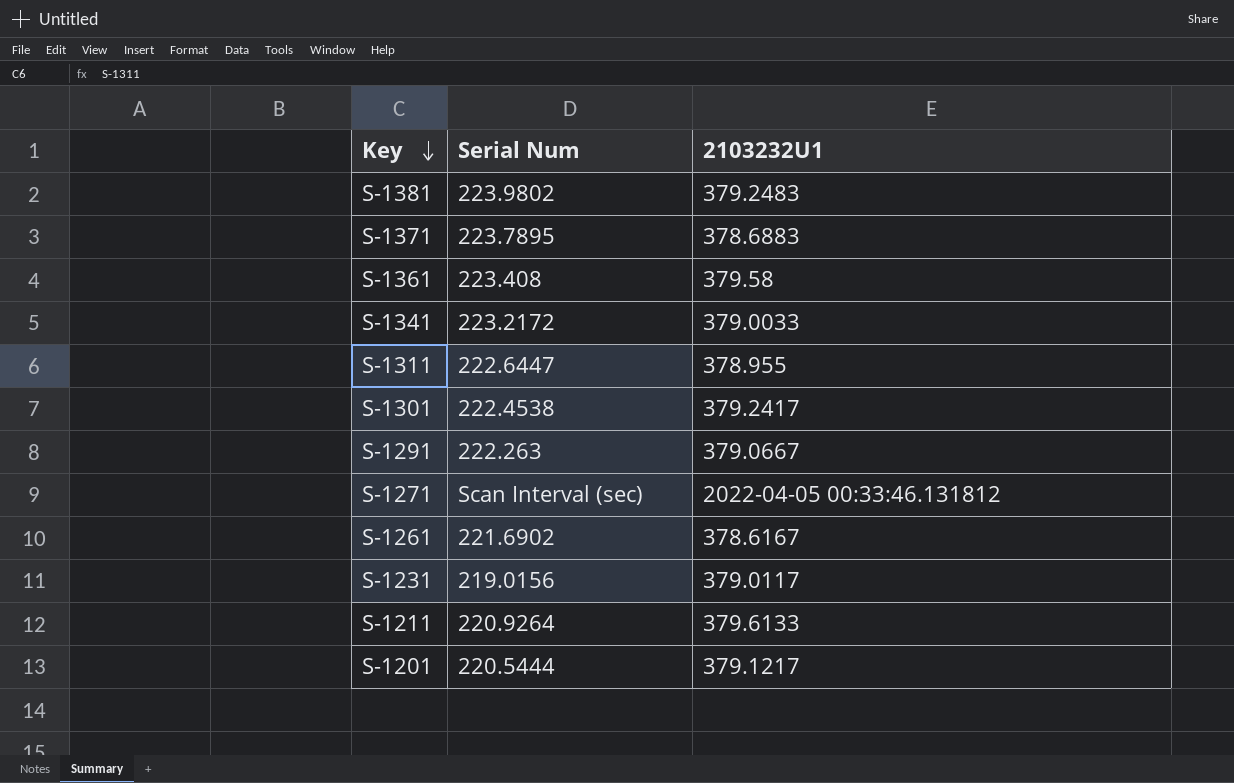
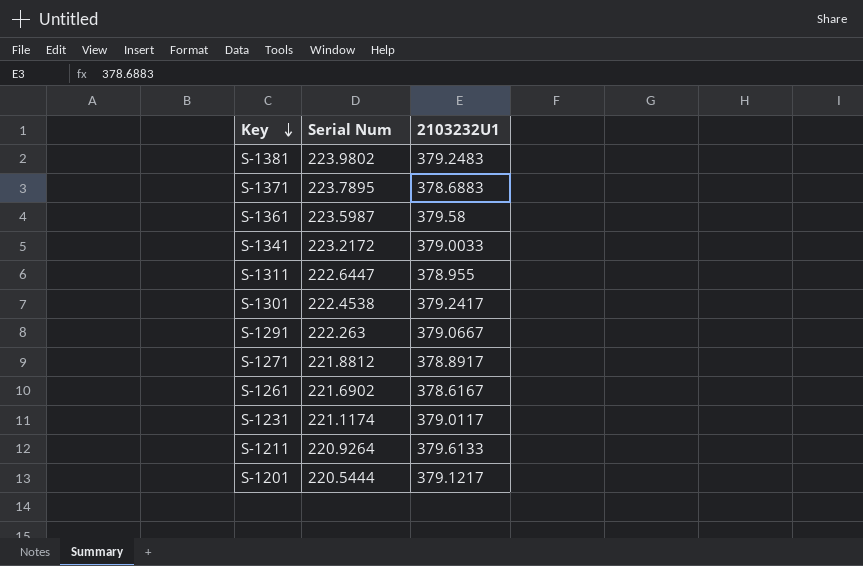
S-1361 | Serial Num: 223.408 -> 223.5987
S-1271 | Serial Num: Scan Interval (sec) -> 221.8812
S-1271 | 2103232U1: 2022-04-05 00:33:46.131812 -> 378.8917
S-1231 | Serial Num: 219.0156 -> 221.1174

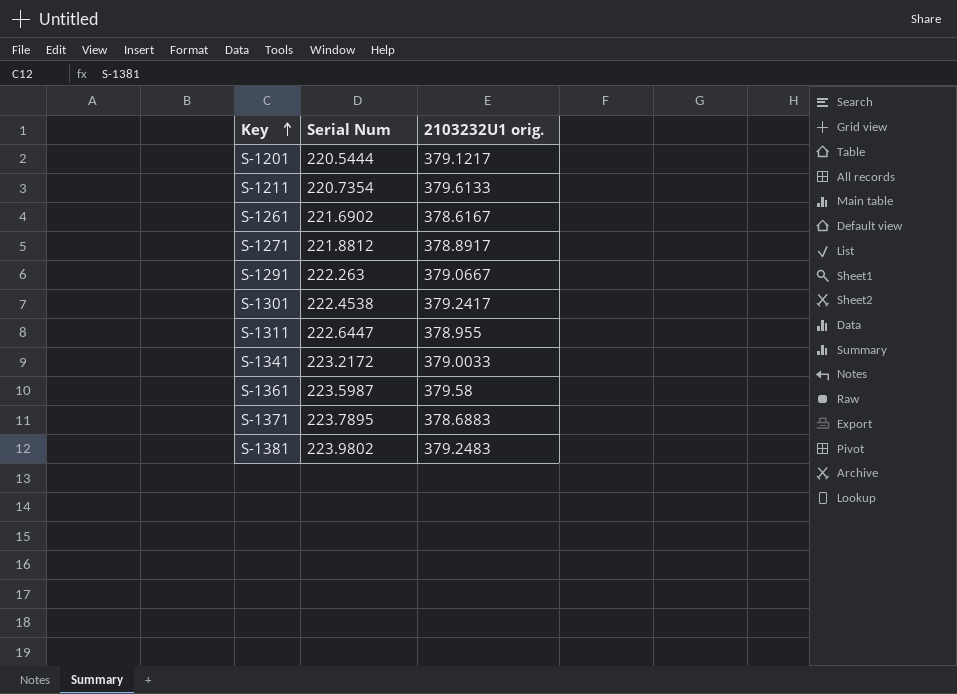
row order: Key descending -> Key ascending
column name: 2103232U1 -> 2103232U1 orig.
row S-1231: 221.1174 | 379.0117 -> none
S-1211 | Serial Num: 220.9264 -> 220.7354

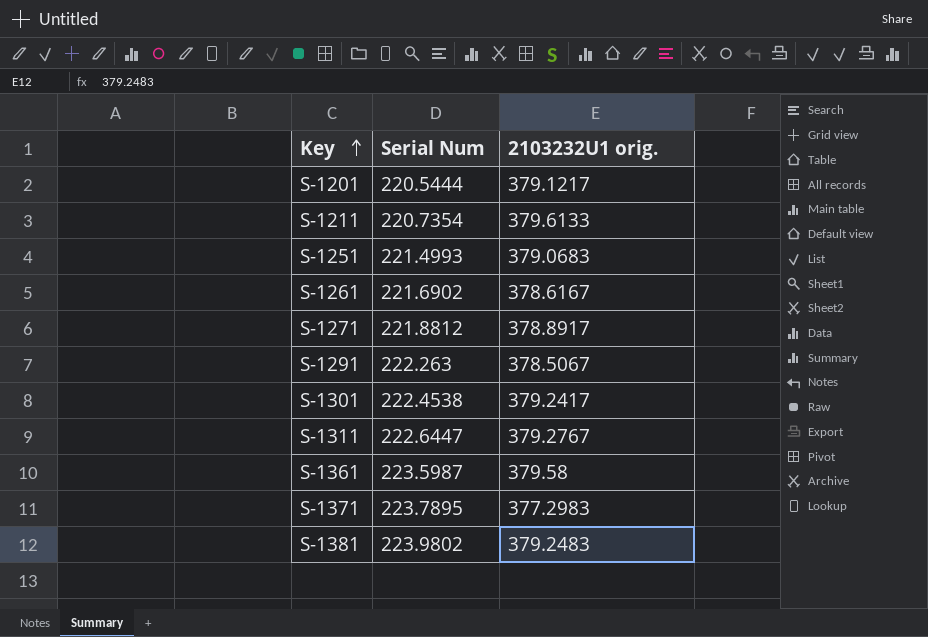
row S-1341: 223.2172 | 379.0033 -> none
row S-1251: none -> 221.4993 | 379.0683
S-1291 | 2103232U1 orig.: 379.0667 -> 378.5067
S-1311 | 2103232U1 orig.: 378.955 -> 379.2767
S-1371 | 2103232U1 orig.: 378.6883 -> 377.2983

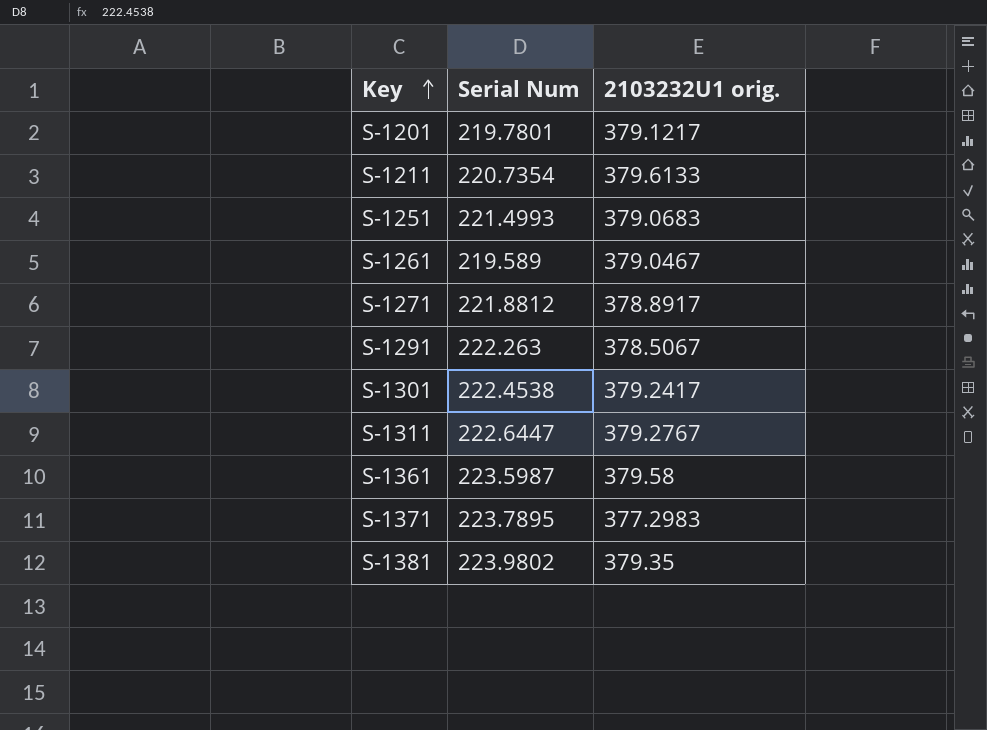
S-1201 | Serial Num: 220.5444 -> 219.7801
S-1261 | Serial Num: 221.6902 -> 219.589
S-1261 | 2103232U1 orig.: 378.6167 -> 379.0467
S-1381 | 2103232U1 orig.: 379.2483 -> 379.35

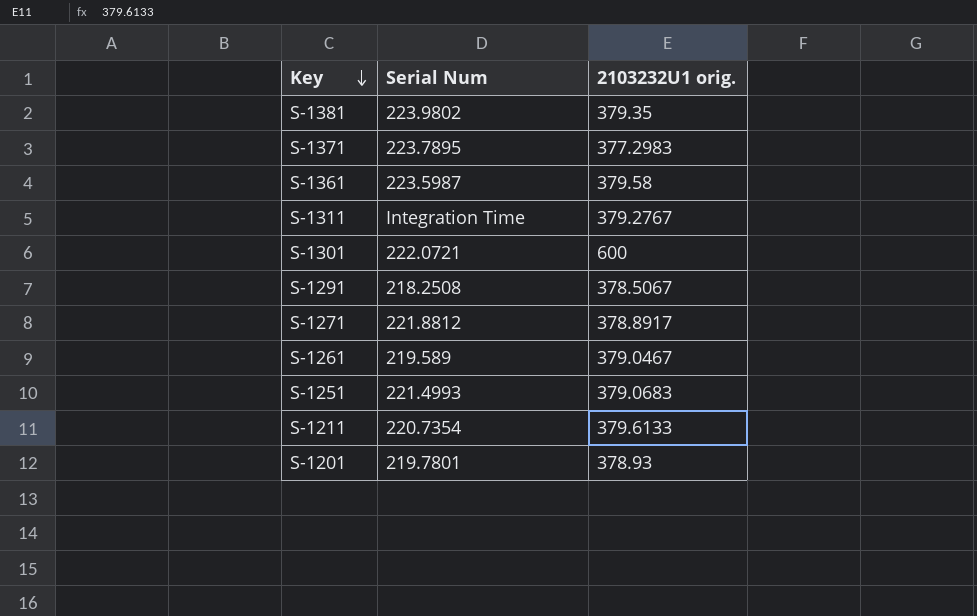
row order: Key ascending -> Key descending
S-1311 | Serial Num: 222.6447 -> Integration Time
S-1301 | Serial Num: 222.4538 -> 222.0721
S-1301 | 2103232U1 orig.: 379.2417 -> 600
S-1291 | Serial Num: 222.263 -> 218.2508
S-1201 | 2103232U1 orig.: 379.1217 -> 378.93

